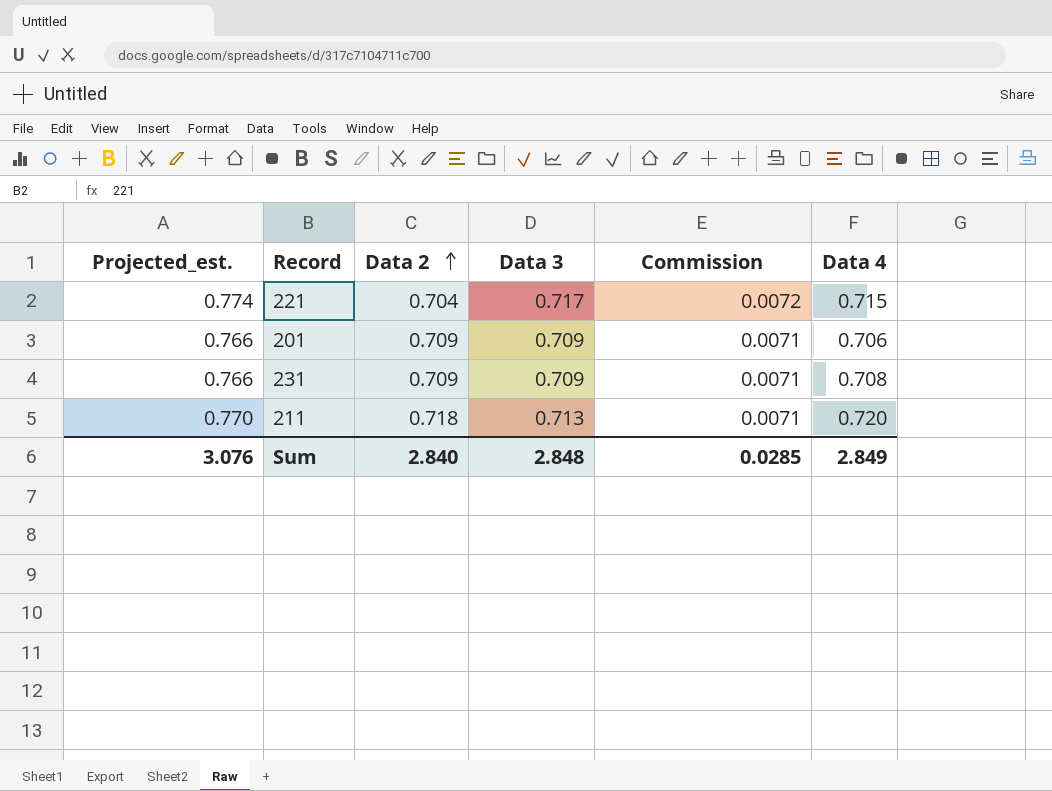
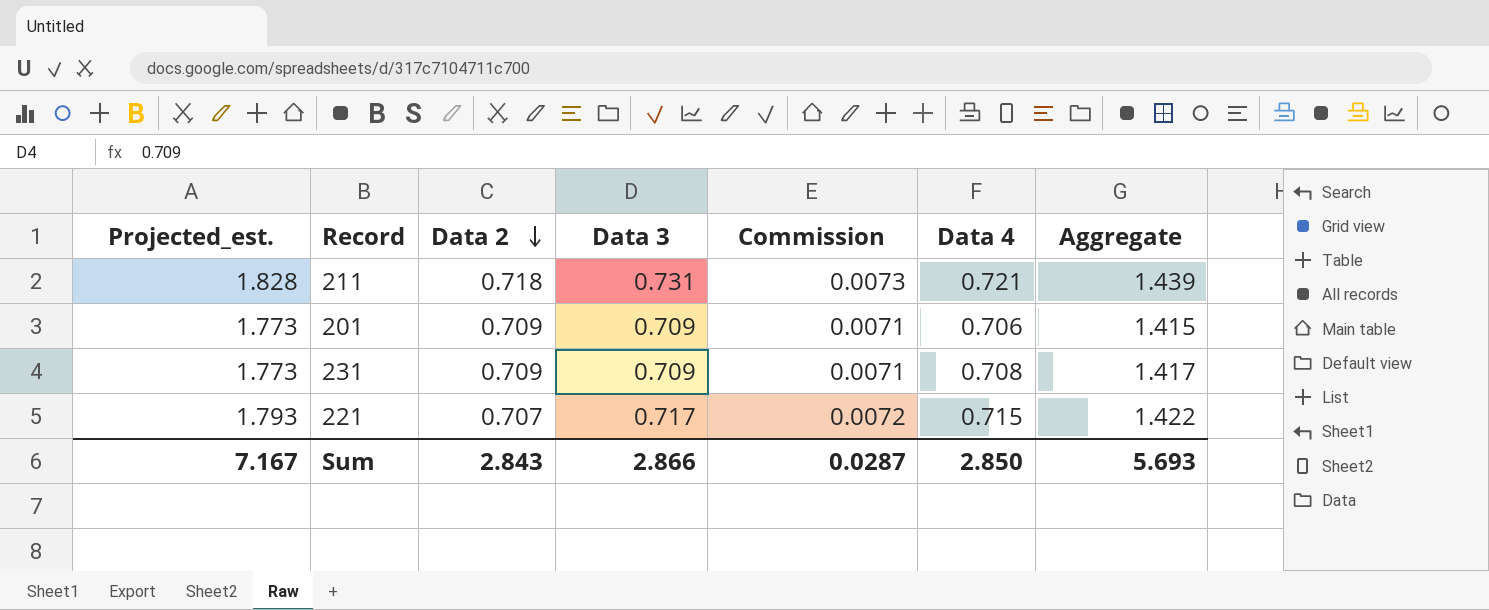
row order: Data 2 ascending -> Data 2 descending
column Projected_est. | formula: [Data 3] * 1.08 -> [Data 3] * 2.5
column Aggregate | formula: none -> [Data 2] + [Data 4]
211 | Data 3: 0.713 -> 0.731
211 | Commission: 0.0071 -> 0.0073
211 | Data 4: 0.720 -> 0.721
221 | Data 2: 0.704 -> 0.707
Sum | Projected_est.: 3.076 -> 7.167
Sum | Data 2: 2.840 -> 2.843
Sum | Data 3: 2.848 -> 2.866
Sum | Commission: 0.0285 -> 0.0287
Sum | Data 4: 2.849 -> 2.850

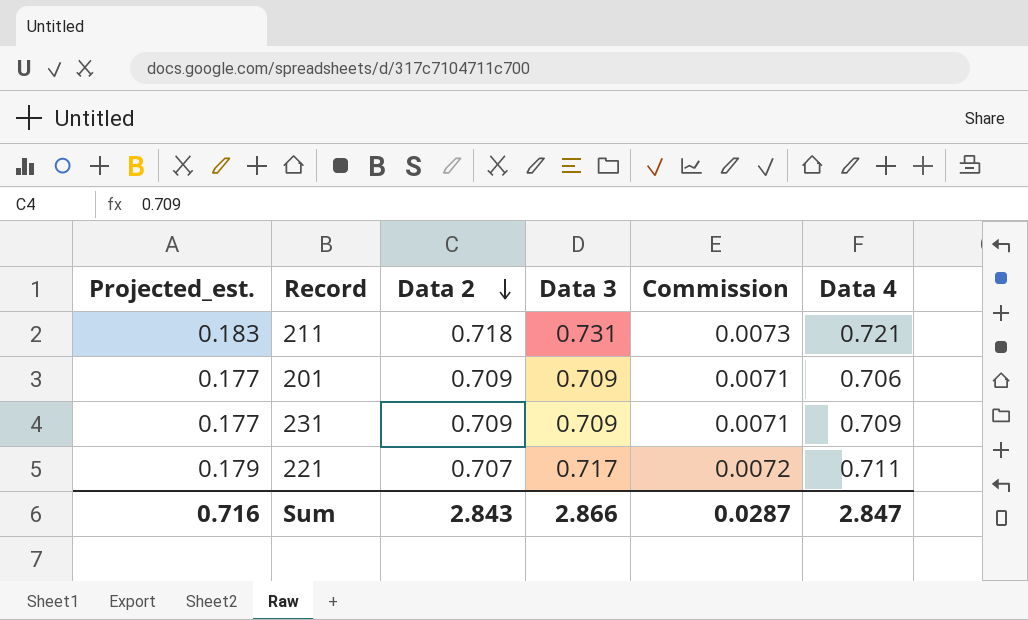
column Aggregate | formula: [Data 2] + [Data 4] -> none
column Projected_est. | formula: [Data 3] * 2.5 -> [Data 3] * 0.25
231 | Data 4: 0.708 -> 0.709
221 | Data 4: 0.715 -> 0.711
Sum | Projected_est.: 7.167 -> 0.716
Sum | Data 4: 2.850 -> 2.847

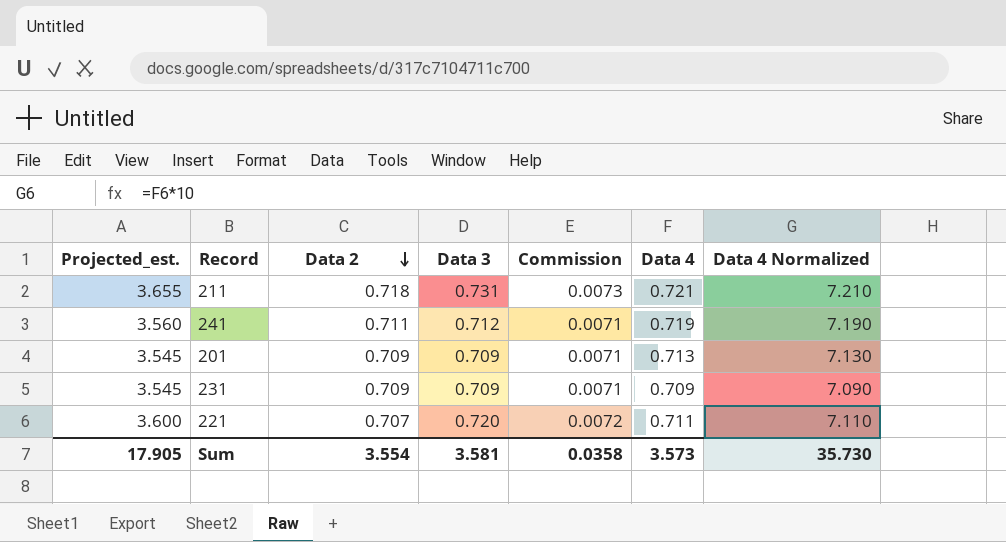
column Projected_est. | formula: [Data 3] * 0.25 -> [Data 3] * 5
column Data 4 Normalized | formula: none -> [Data 4] * 10
row 241: none -> 3.560 | 0.711 | 0.712 | 0.0071 | 0.719 | 7.190
201 | Data 4: 0.706 -> 0.713
221 | Data 3: 0.717 -> 0.720
Sum | Projected_est.: 0.716 -> 17.905
Sum | Data 2: 2.843 -> 3.554
Sum | Data 3: 2.866 -> 3.581
Sum | Commission: 0.0287 -> 0.0358
Sum | Data 4: 2.847 -> 3.573

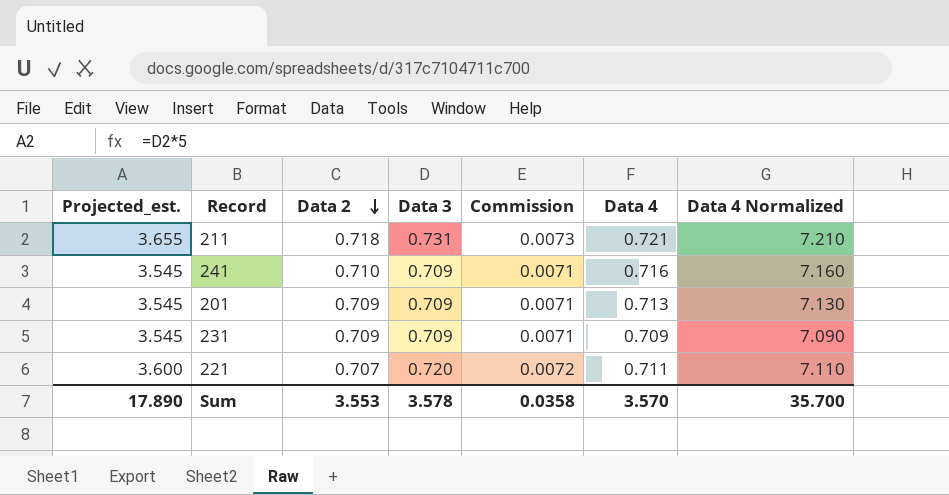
241 | Projected_est.: 3.560 -> 3.545
241 | Data 2: 0.711 -> 0.710
241 | Data 3: 0.712 -> 0.709
241 | Data 4: 0.719 -> 0.716
241 | Data 4 Normalized: 7.190 -> 7.160
Sum | Projected_est.: 17.905 -> 17.890
Sum | Data 2: 3.554 -> 3.553
Sum | Data 3: 3.581 -> 3.578
Sum | Data 4: 3.573 -> 3.570
Sum | Data 4 Normalized: 35.730 -> 35.700

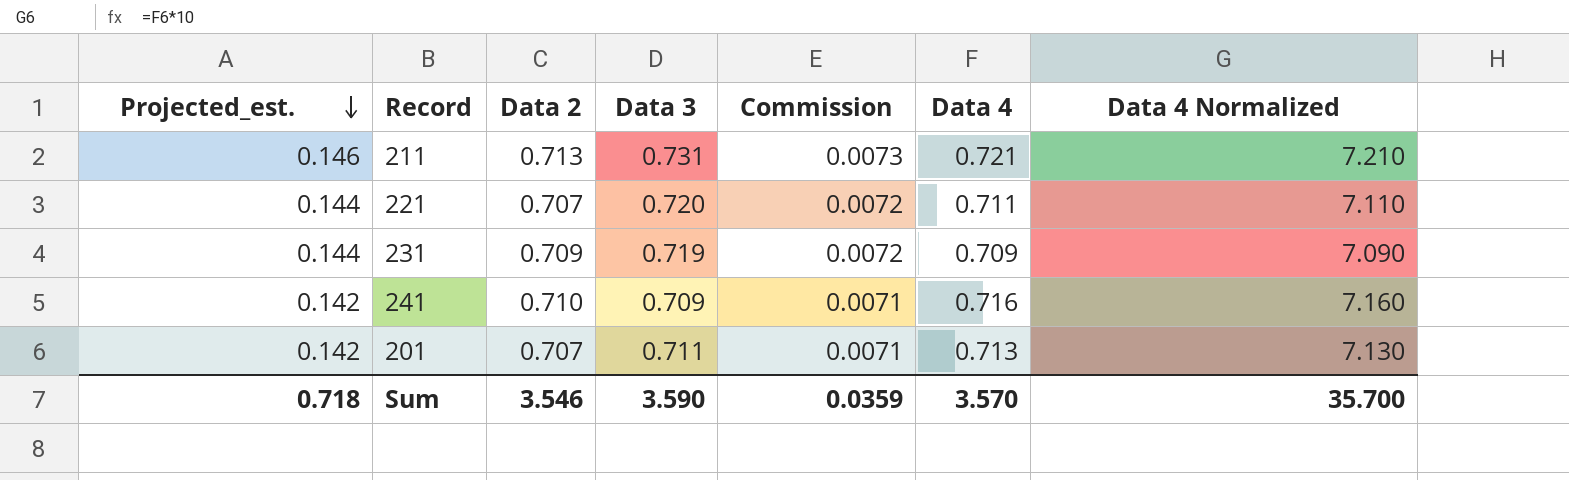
row order: Data 2 descending -> Projected_est. descending
column Projected_est. | formula: [Data 3] * 5 -> [Data 3] * 0.2
211 | Data 2: 0.718 -> 0.713
231 | Data 3: 0.709 -> 0.719
231 | Commission: 0.0071 -> 0.0072
201 | Data 2: 0.709 -> 0.707
201 | Data 3: 0.709 -> 0.711
Sum | Projected_est.: 17.890 -> 0.718
Sum | Data 2: 3.553 -> 3.546
Sum | Data 3: 3.578 -> 3.590
Sum | Commission: 0.0358 -> 0.0359

